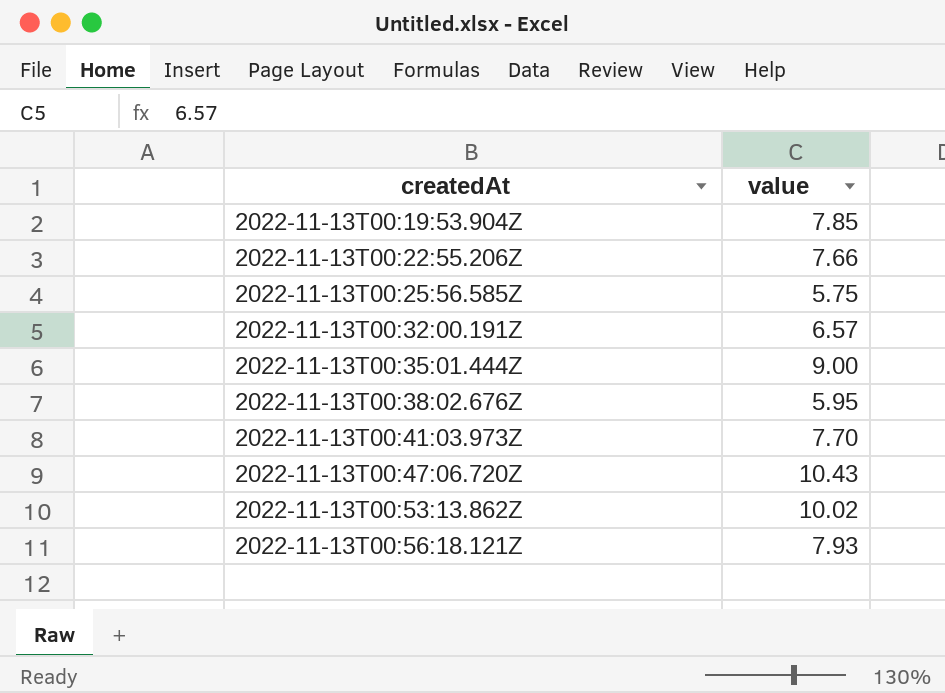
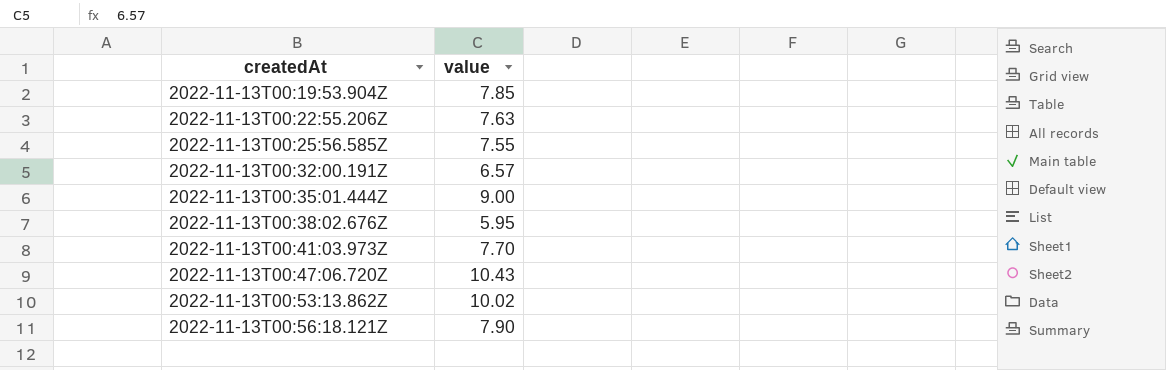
2022-11-13T00:22:55.206Z | value: 7.66 -> 7.63
2022-11-13T00:25:56.585Z | value: 5.75 -> 7.55
2022-11-13T00:56:18.121Z | value: 7.93 -> 7.90

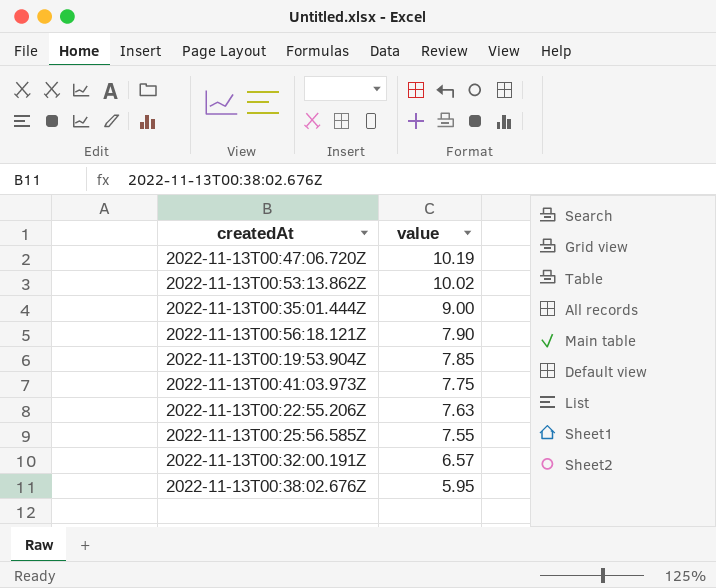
row order: createdAt ascending -> value descending
2022-11-13T00:47:06.720Z | value: 10.43 -> 10.19
2022-11-13T00:41:03.973Z | value: 7.70 -> 7.75

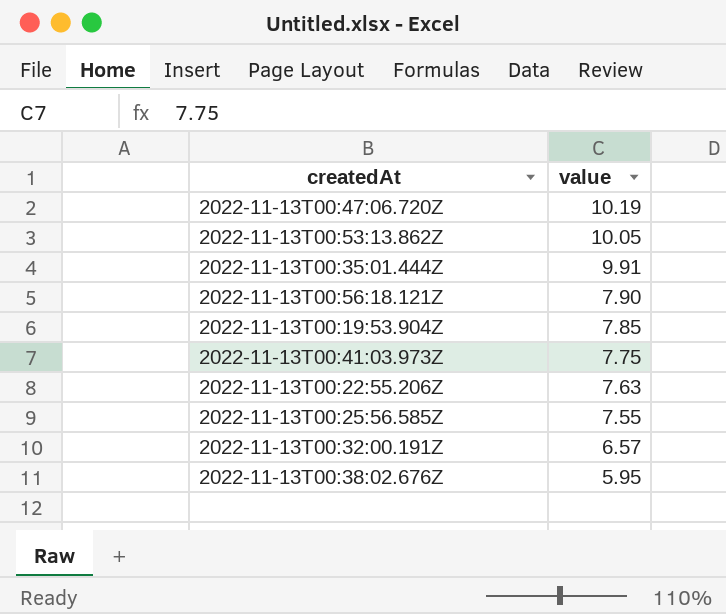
2022-11-13T00:53:13.862Z | value: 10.02 -> 10.05
2022-11-13T00:35:01.444Z | value: 9.00 -> 9.91

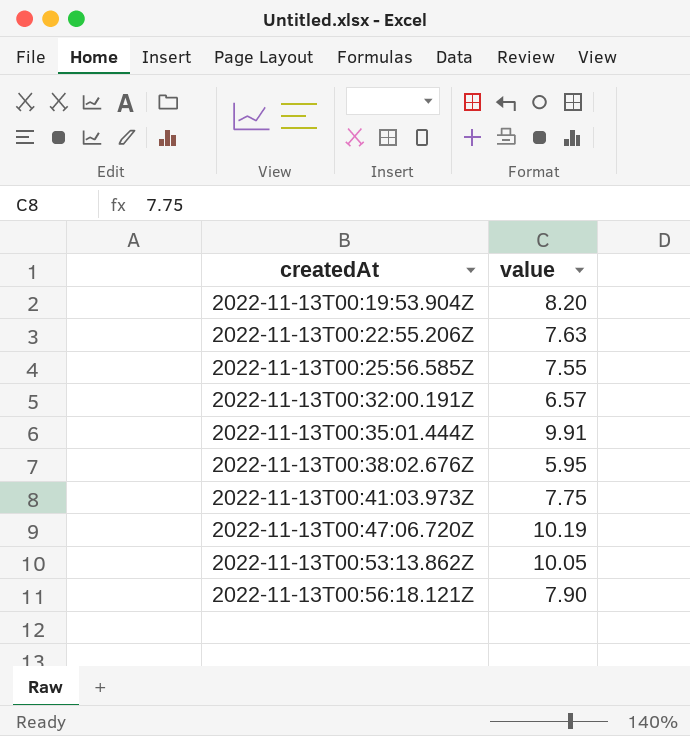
row order: value descending -> createdAt ascending
2022-11-13T00:19:53.904Z | value: 7.85 -> 8.20

